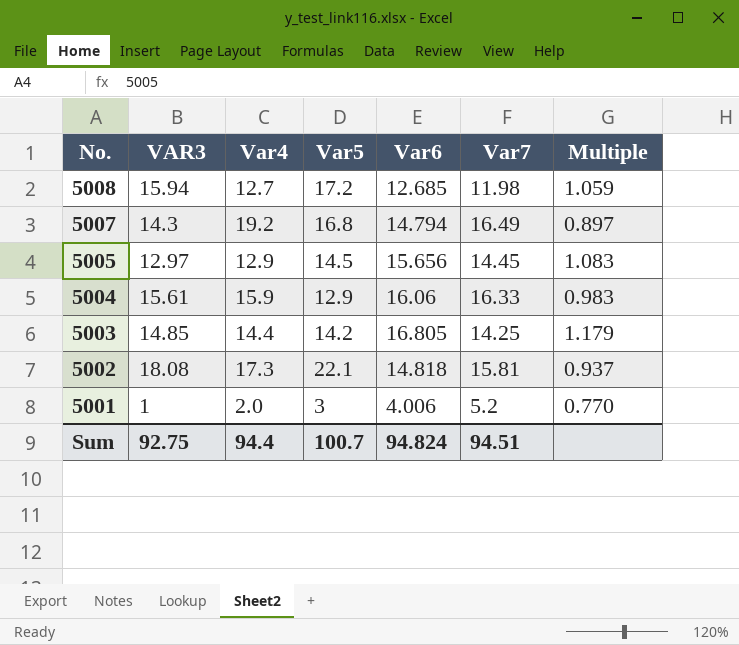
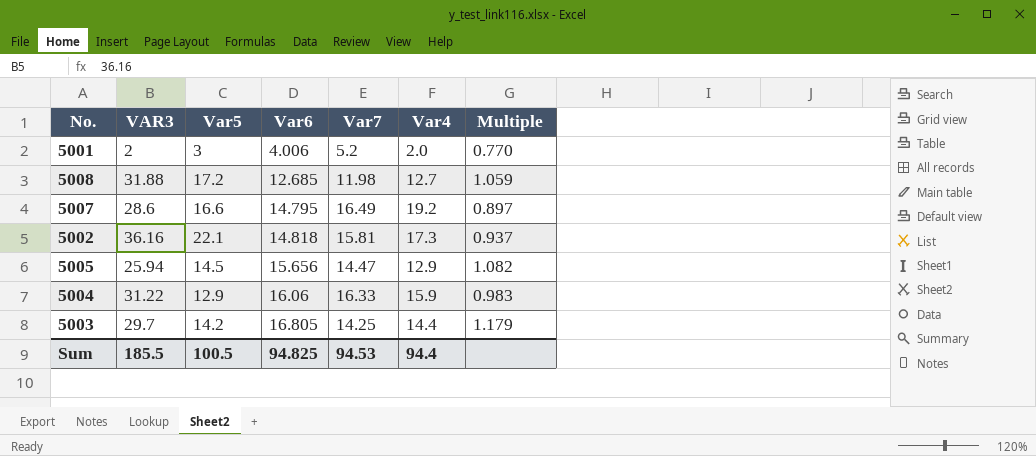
row order: No. descending -> Var6 ascending
column Var4 | position: 3 -> 6
5001 | VAR3: 1 -> 2
5008 | VAR3: 15.94 -> 31.88
5007 | VAR3: 14.3 -> 28.6
5007 | Var5: 16.8 -> 16.6
5007 | Var6: 14.794 -> 14.795
5002 | VAR3: 18.08 -> 36.16
5005 | VAR3: 12.97 -> 25.94
5005 | Var7: 14.45 -> 14.47
5005 | Multiple: 1.083 -> 1.082
5004 | VAR3: 15.61 -> 31.22
5003 | VAR3: 14.85 -> 29.7
Sum | VAR3: 92.75 -> 185.5
Sum | Var5: 100.7 -> 100.5
Sum | Var6: 94.824 -> 94.825
Sum | Var7: 94.51 -> 94.53

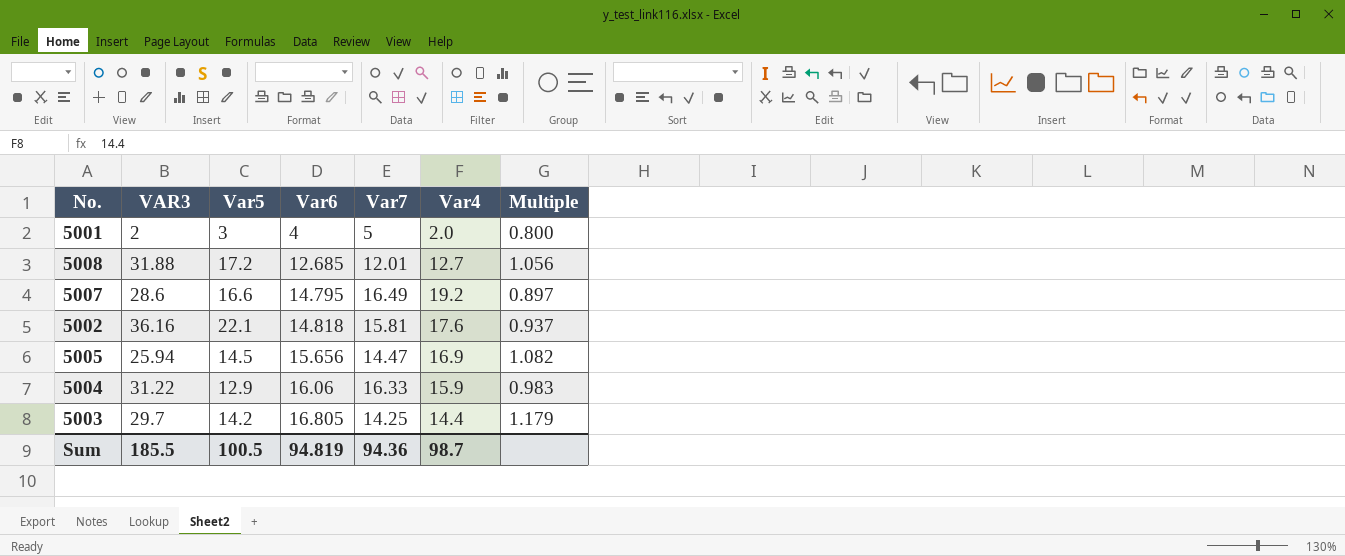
5001 | Var6: 4.006 -> 4
5001 | Var7: 5.2 -> 5
5001 | Multiple: 0.770 -> 0.800
5008 | Var7: 11.98 -> 12.01
5008 | Multiple: 1.059 -> 1.056
5002 | Var4: 17.3 -> 17.6
5005 | Var4: 12.9 -> 16.9
Sum | Var6: 94.825 -> 94.819
Sum | Var7: 94.53 -> 94.36
Sum | Var4: 94.4 -> 98.7

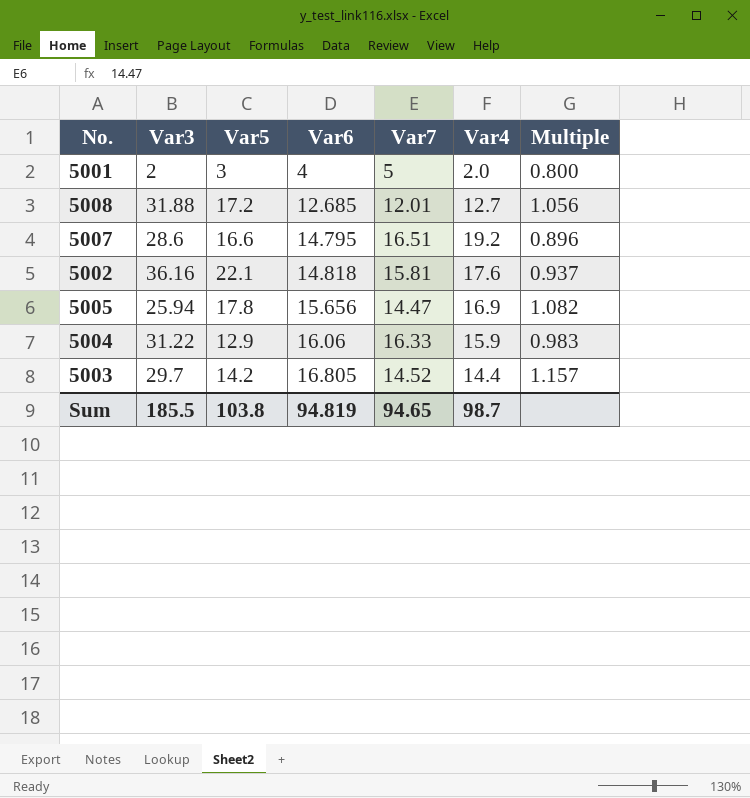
column name: VAR3 -> Var3
5007 | Var7: 16.49 -> 16.51
5007 | Multiple: 0.897 -> 0.896
5005 | Var5: 14.5 -> 17.8
5003 | Var7: 14.25 -> 14.52
5003 | Multiple: 1.179 -> 1.157
Sum | Var5: 100.5 -> 103.8
Sum | Var7: 94.36 -> 94.65

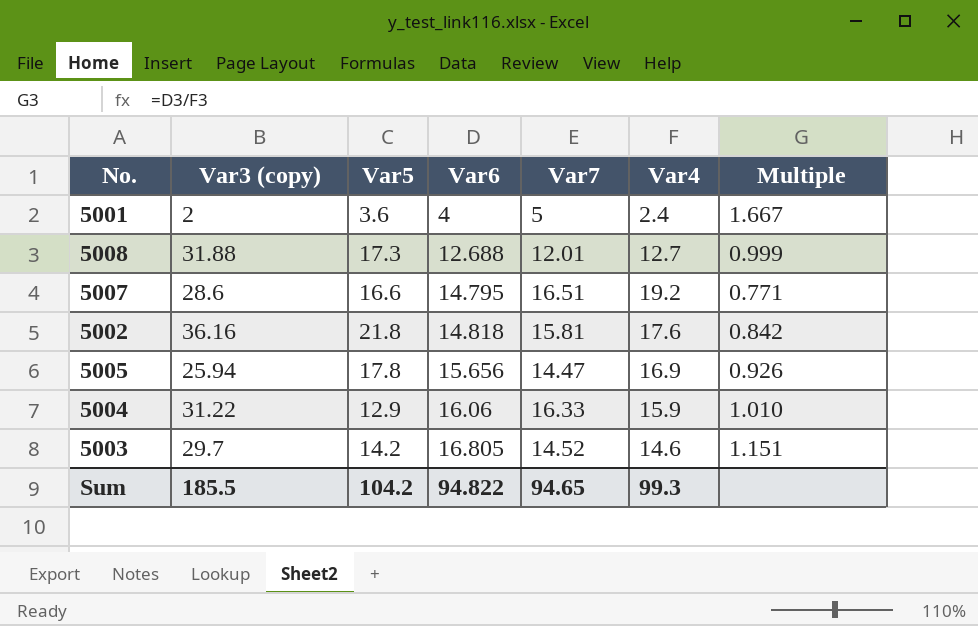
column name: Var3 -> Var3 (copy)
column Multiple | formula: [Var6] / [Var7] -> [Var6] / [Var4]
5001 | Var5: 3 -> 3.6
5001 | Var4: 2.0 -> 2.4
5008 | Var5: 17.2 -> 17.3
5008 | Var6: 12.685 -> 12.688
5002 | Var5: 22.1 -> 21.8
5003 | Var4: 14.4 -> 14.6
Sum | Var5: 103.8 -> 104.2
Sum | Var6: 94.819 -> 94.822
Sum | Var4: 98.7 -> 99.3

